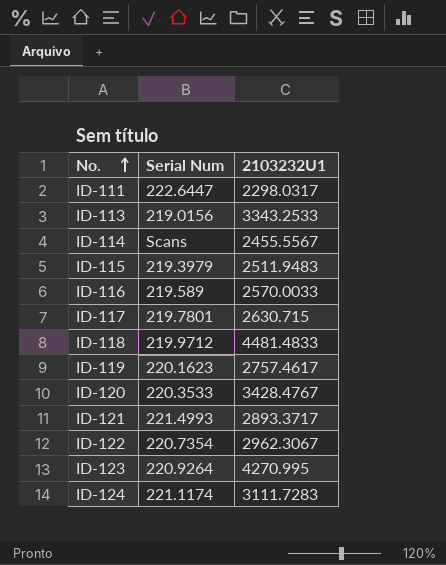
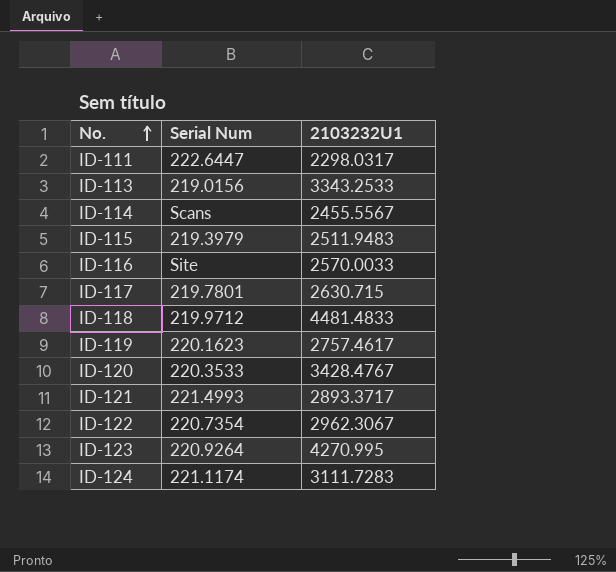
ID-116 | Serial Num: 219.589 -> Site

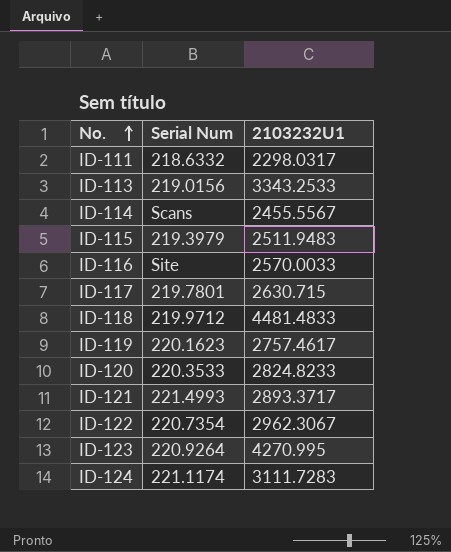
ID-111 | Serial Num: 222.6447 -> 218.6332
ID-120 | 2103232U1: 3428.4767 -> 2824.8233

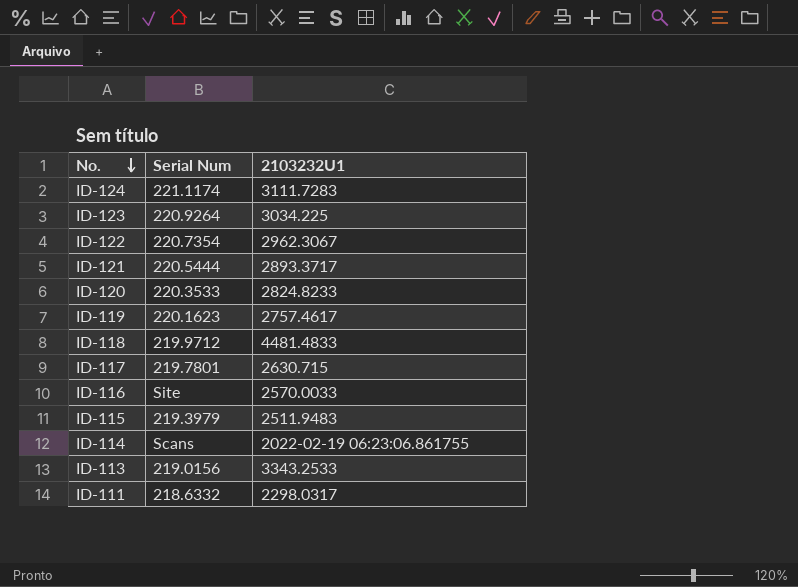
row order: No. ascending -> No. descending
ID-123 | 2103232U1: 4270.995 -> 3034.225
ID-121 | Serial Num: 221.4993 -> 220.5444
ID-114 | 2103232U1: 2455.5567 -> 2022-02-19 06:23:06.861755

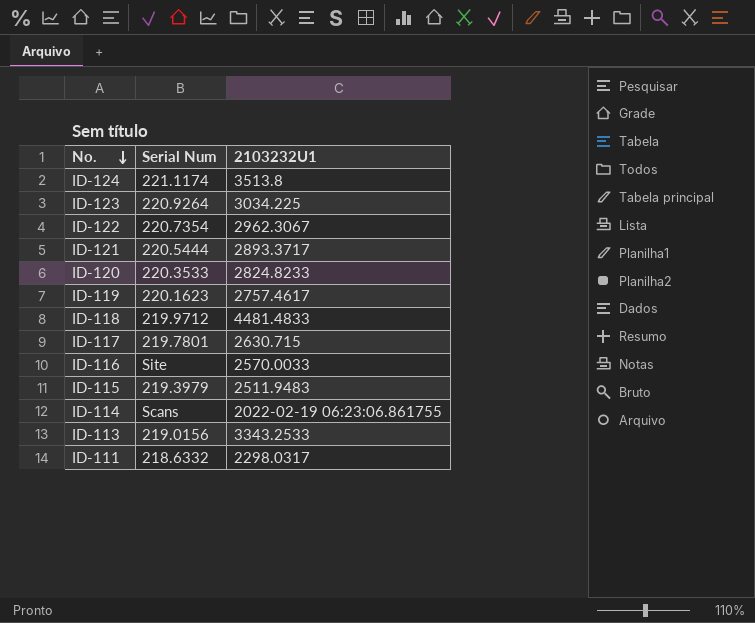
ID-124 | 2103232U1: 3111.7283 -> 3513.8

